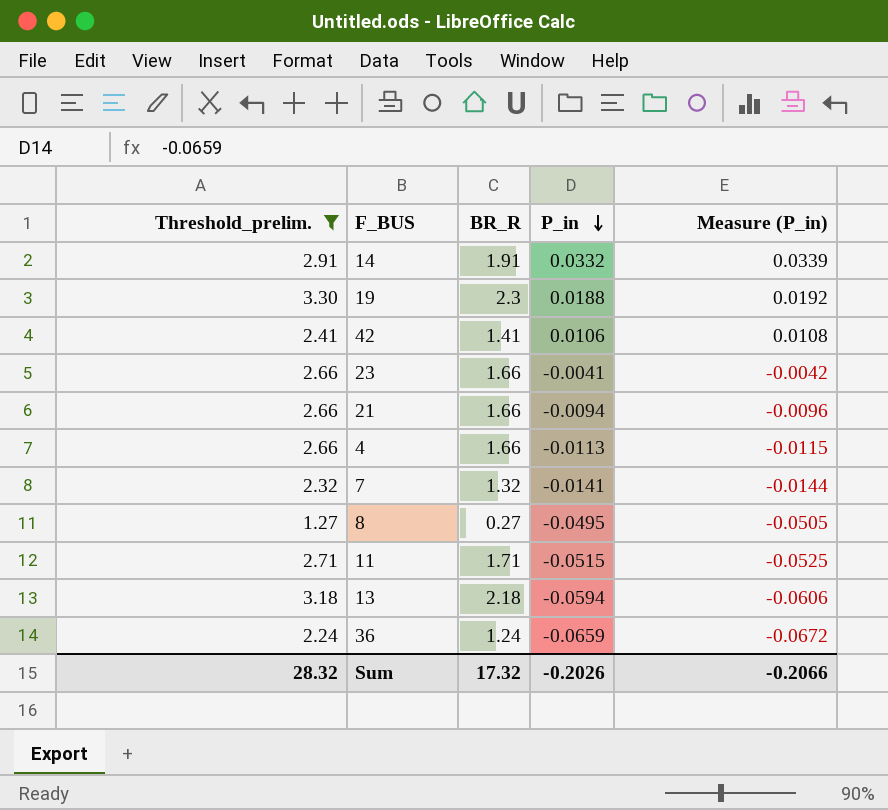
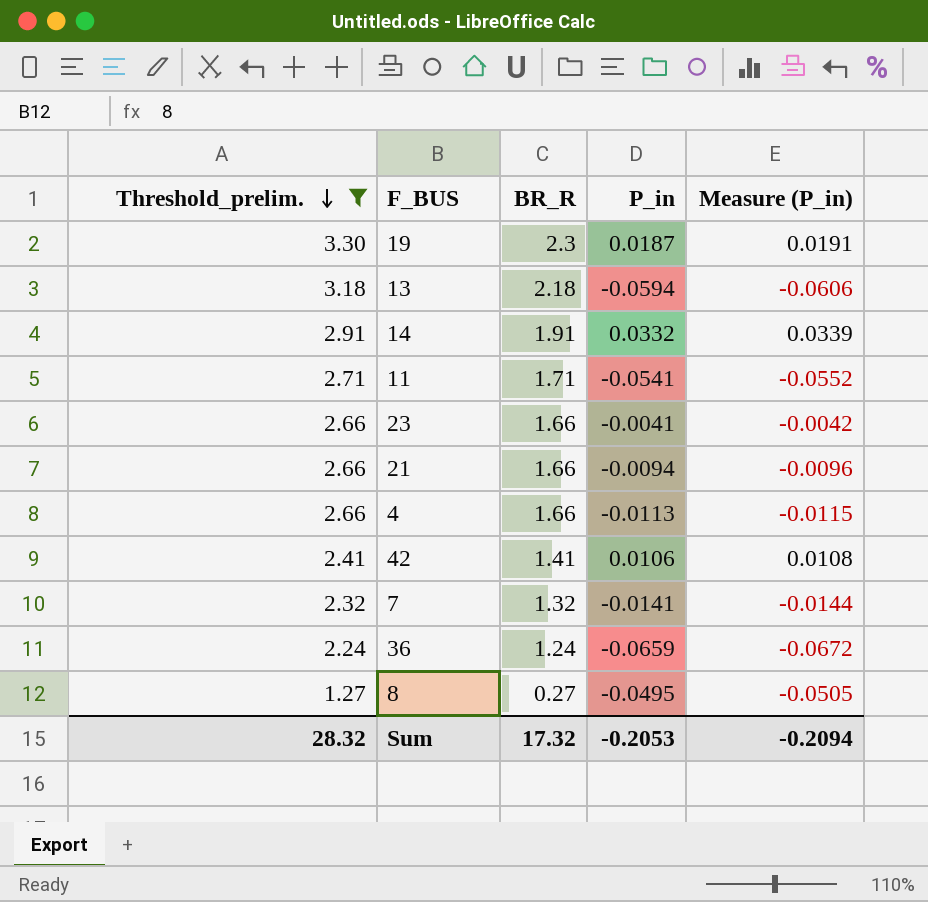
row order: P_in descending -> Threshold_prelim. descending
19 | P_in: 0.0188 -> 0.0187
19 | Measure (P_in): 0.0192 -> 0.0191
11 | P_in: -0.0515 -> -0.0541
11 | Measure (P_in): -0.0525 -> -0.0552
Sum | P_in: -0.2026 -> -0.2053
Sum | Measure (P_in): -0.2066 -> -0.2094

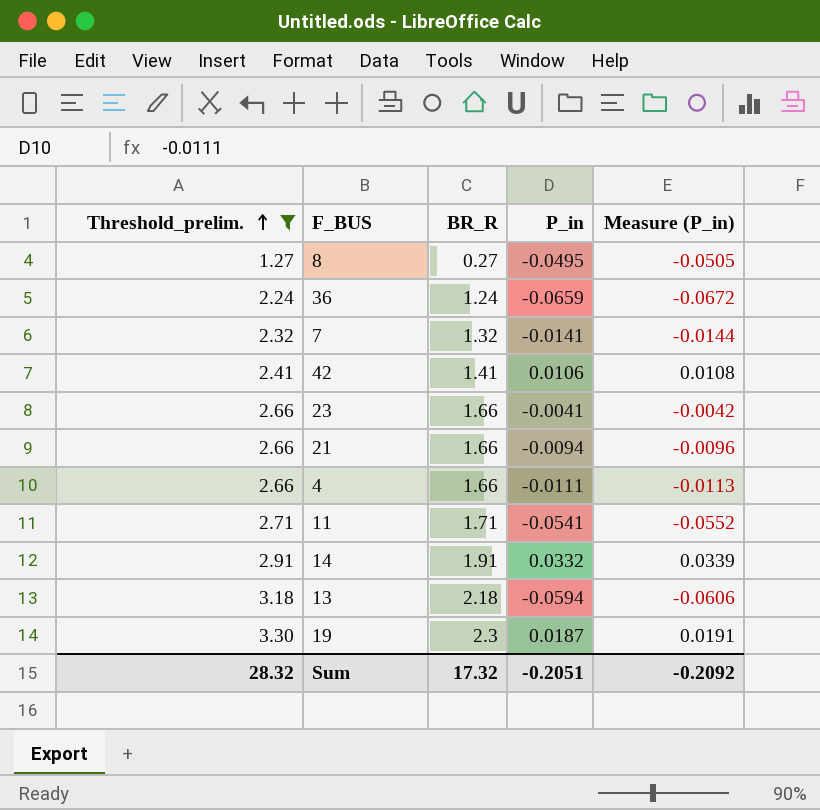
row order: Threshold_prelim. descending -> Threshold_prelim. ascending
4 | P_in: -0.0113 -> -0.0111
4 | Measure (P_in): -0.0115 -> -0.0113
Sum | P_in: -0.2053 -> -0.2051
Sum | Measure (P_in): -0.2094 -> -0.2092

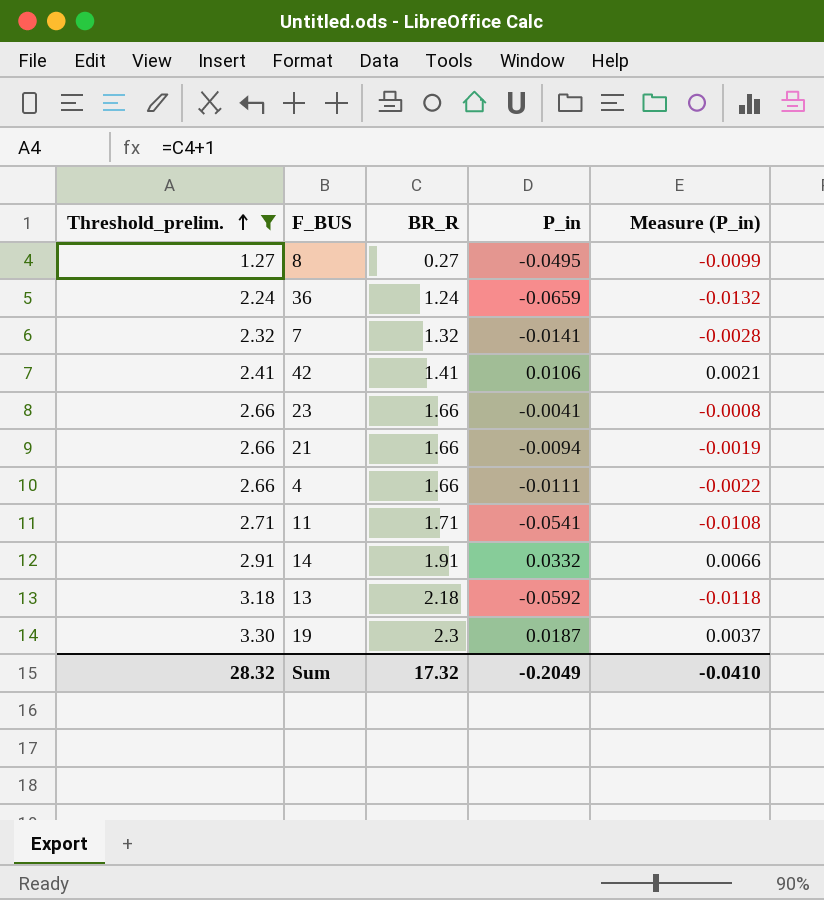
column Measure (P_in) | formula: [P_in] * 1.02 -> [P_in] * 0.2
13 | P_in: -0.0594 -> -0.0592
Sum | P_in: -0.2051 -> -0.2049
Sum | Measure (P_in): -0.2092 -> -0.0410

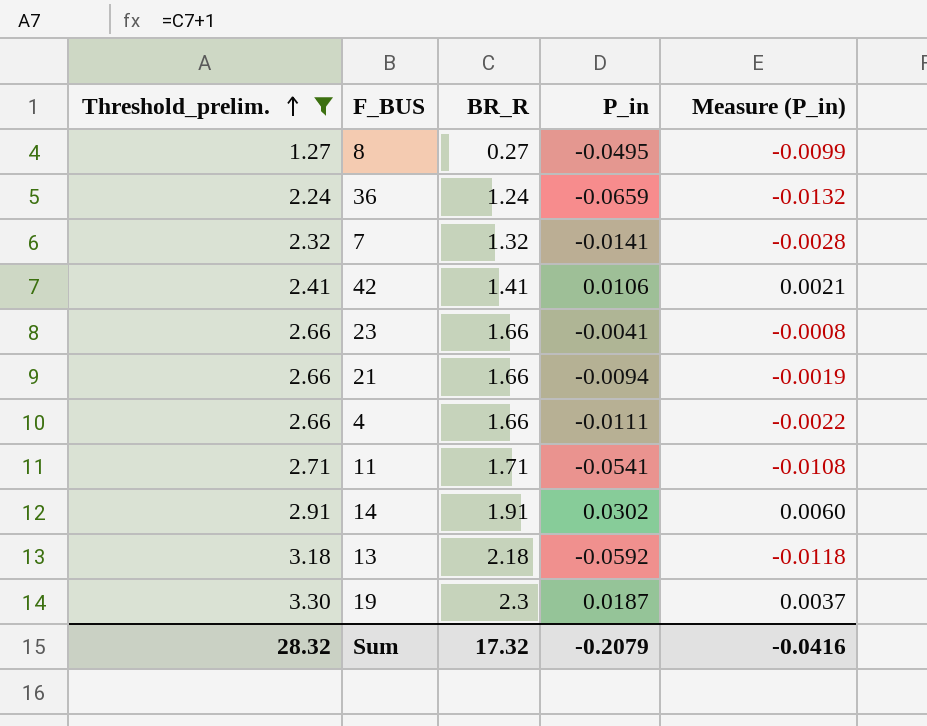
14 | P_in: 0.0332 -> 0.0302
14 | Measure (P_in): 0.0066 -> 0.0060
Sum | P_in: -0.2049 -> -0.2079
Sum | Measure (P_in): -0.0410 -> -0.0416

